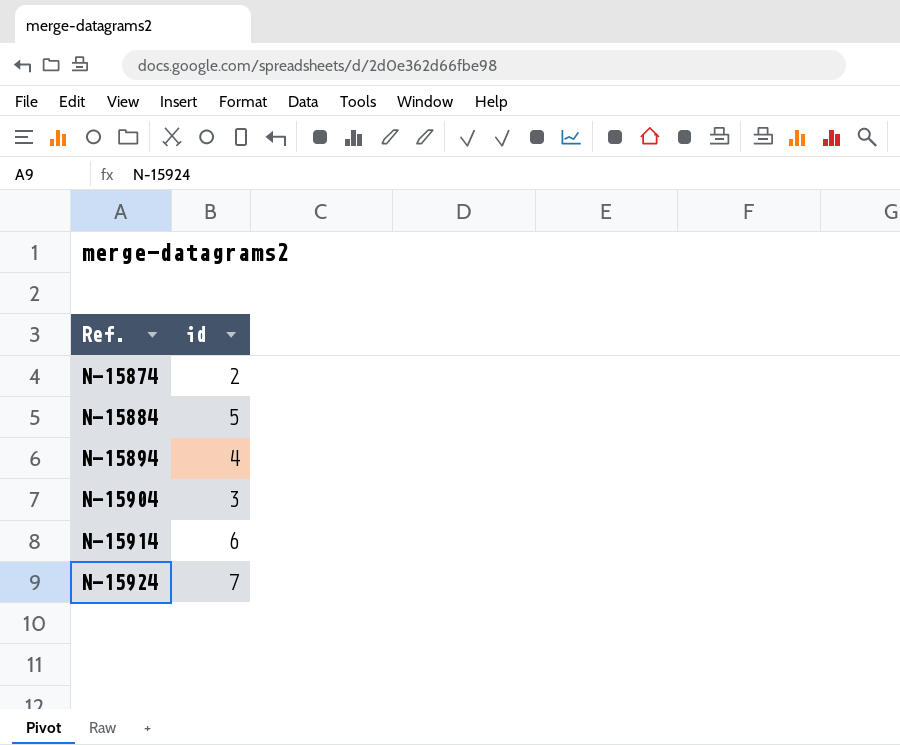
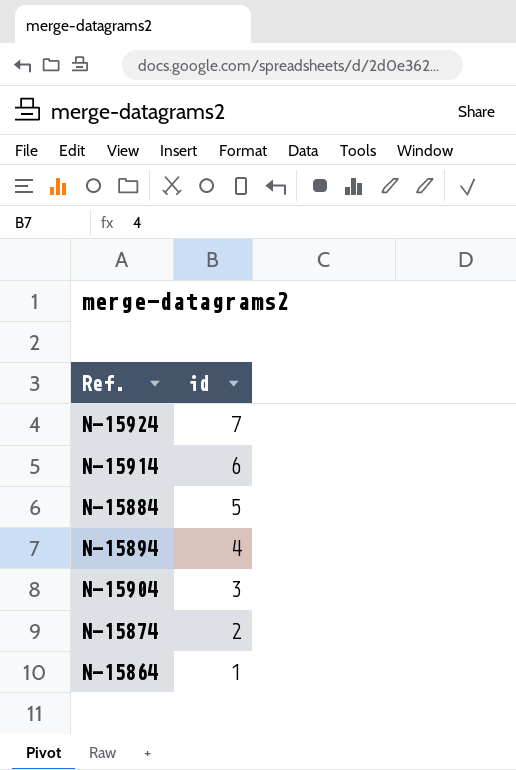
row order: Ref. ascending -> id descending
row N-15864: none -> 1

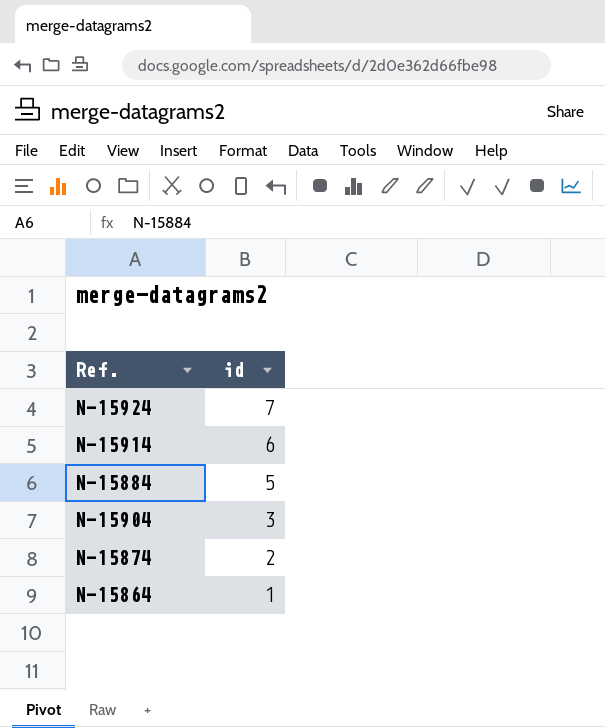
row N-15894: 4 -> none

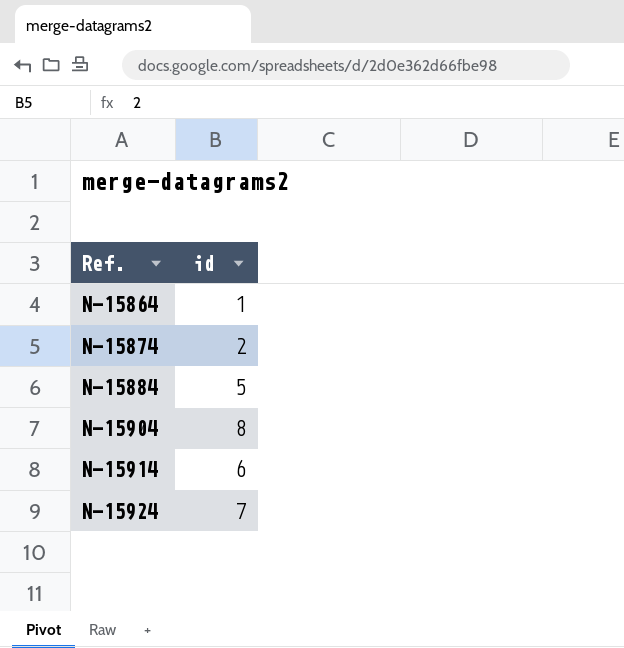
row order: id descending -> Ref. ascending
N-15904 | id: 3 -> 8

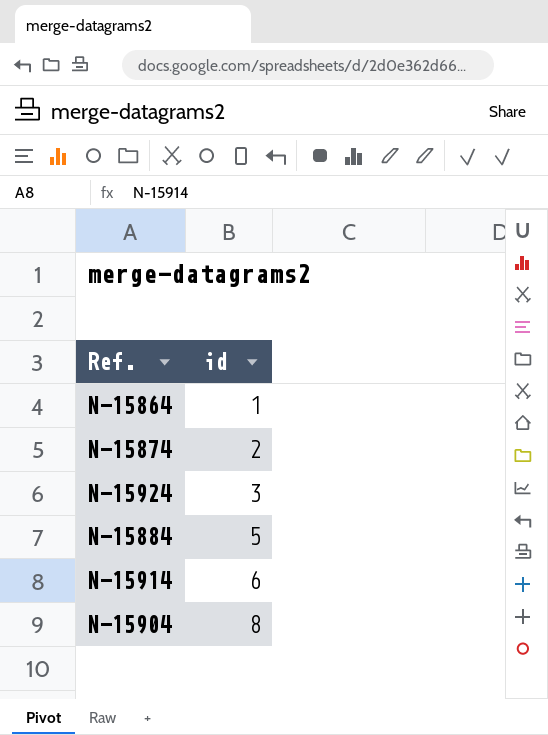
row order: Ref. ascending -> id ascending
N-15924 | id: 7 -> 3

